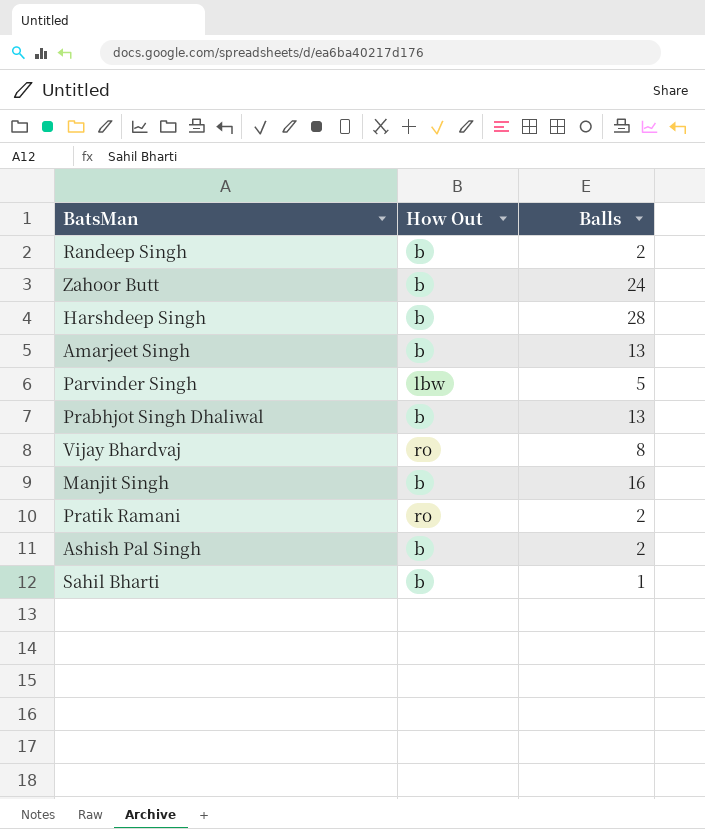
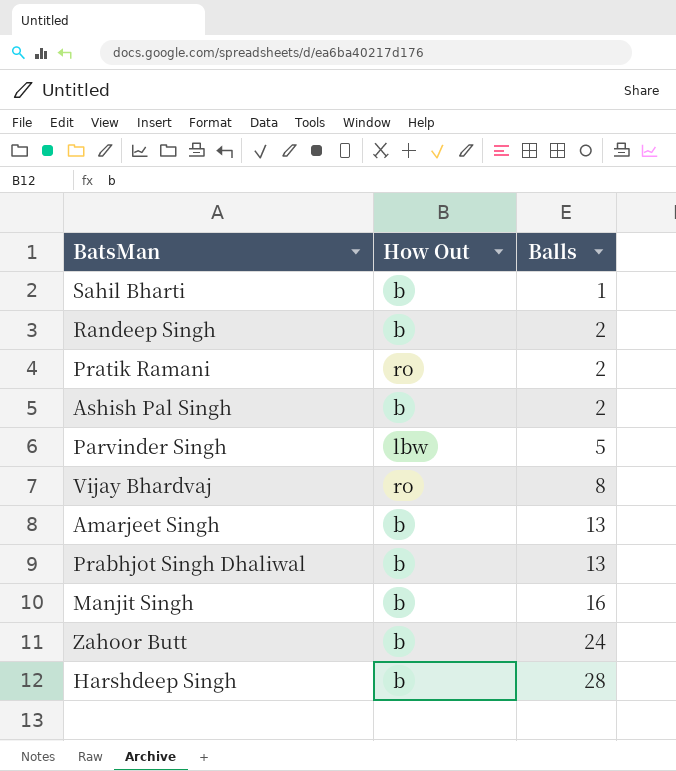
row order: none -> Balls ascending

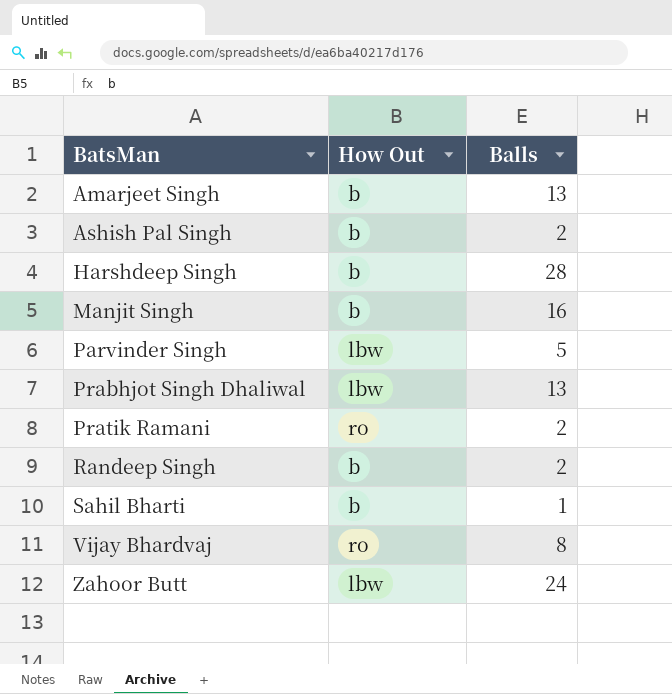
row order: Balls ascending -> BatsMan ascending
Prabhjot Singh Dhaliwal | How Out: b -> lbw
Zahoor Butt | How Out: b -> lbw

